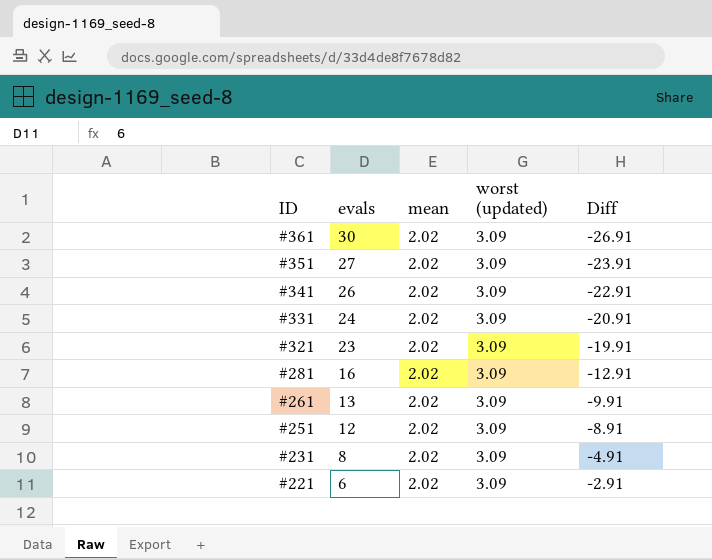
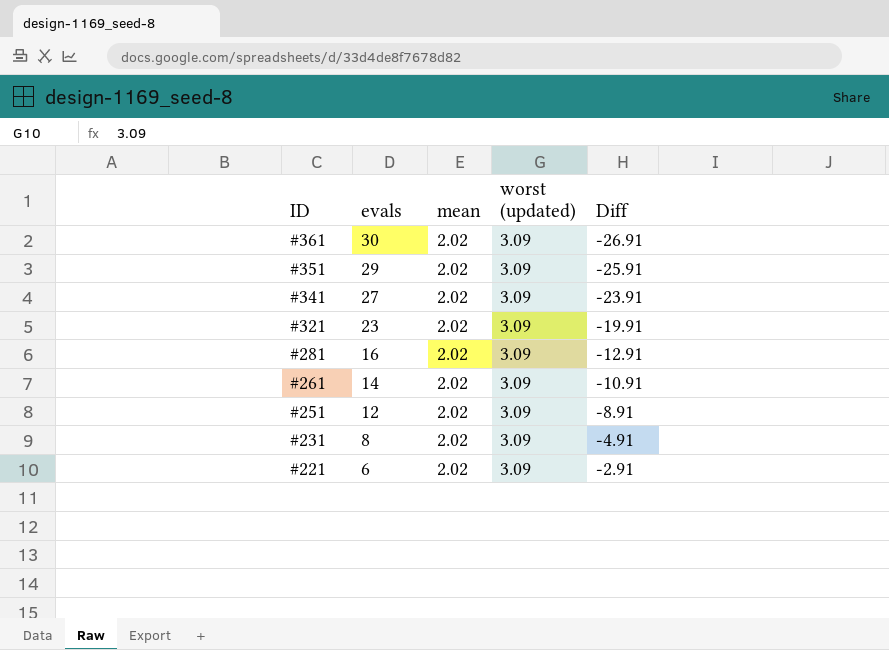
row #331: 24 | 2.02 | 3.09 | -20.91 -> none
#351 | evals: 27 -> 29
#351 | Diff: -23.91 -> -25.91
#341 | evals: 26 -> 27
#341 | Diff: -22.91 -> -23.91
#261 | evals: 13 -> 14
#261 | Diff: -9.91 -> -10.91

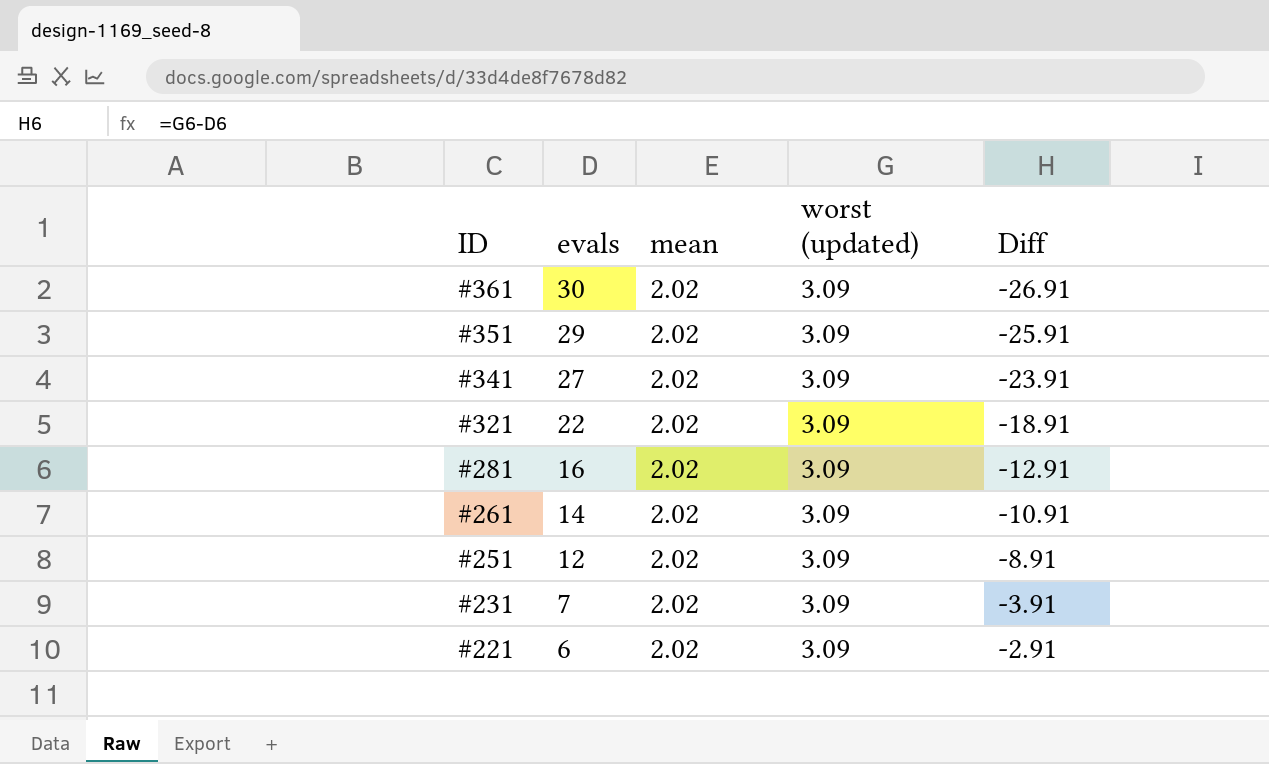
#321 | evals: 23 -> 22
#321 | Diff: -19.91 -> -18.91
#231 | evals: 8 -> 7
#231 | Diff: -4.91 -> -3.91

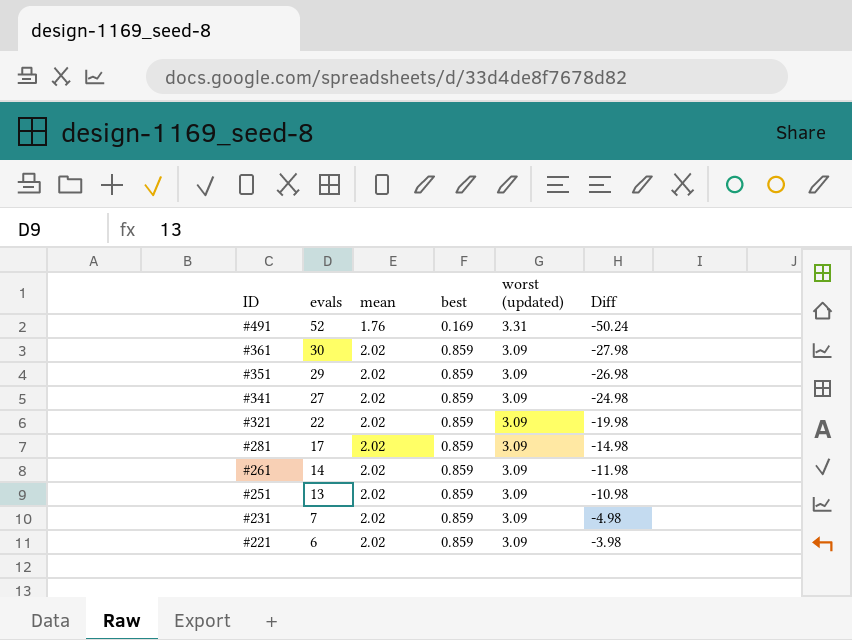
column best | position: none -> 4
column Diff | formula: [worst (updated)] - [evals] -> [mean] - [evals]
row #491: none -> 52 | 1.76 | 0.169 | 3.31 | -50.24
#281 | evals: 16 -> 17
#251 | evals: 12 -> 13

